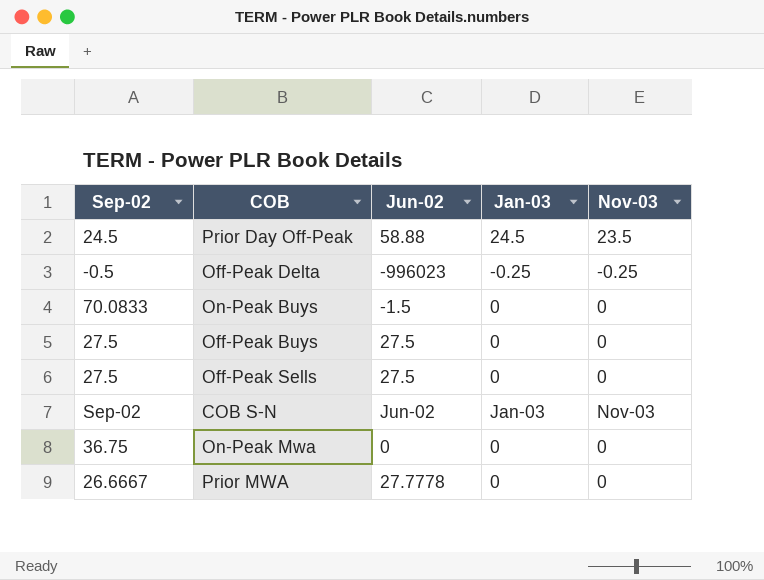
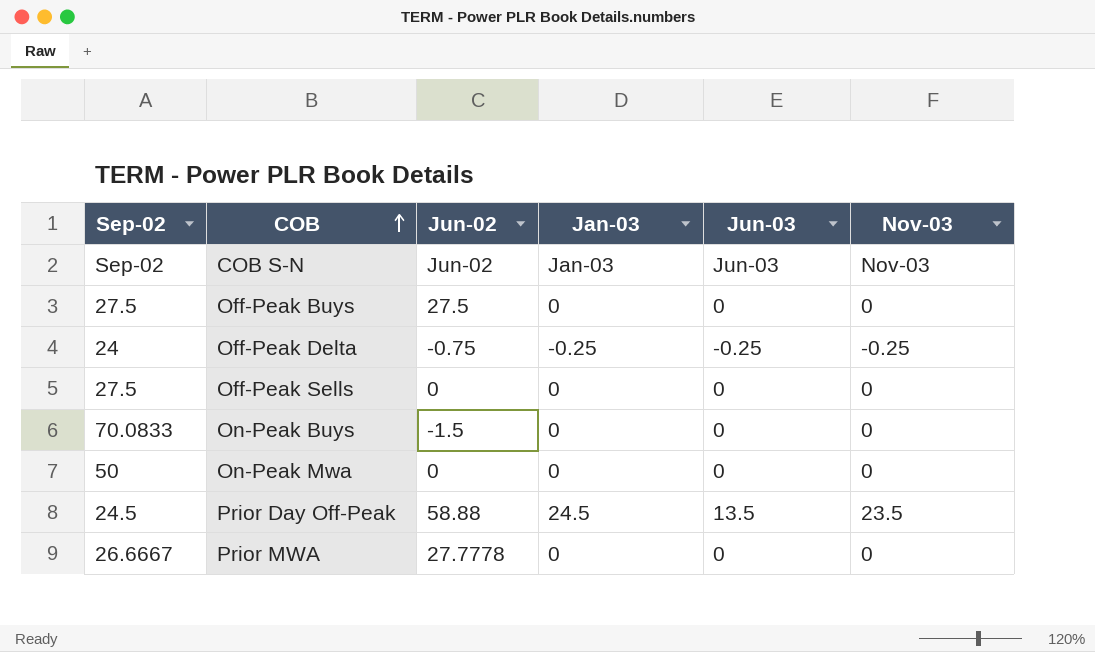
row order: none -> COB ascending
column Jun-03 | position: none -> 5
Off-Peak Delta | Sep-02: -0.5 -> 24
Off-Peak Delta | Jun-02: -996023 -> -0.75
Off-Peak Sells | Jun-02: 27.5 -> 0
On-Peak Mwa | Sep-02: 36.75 -> 50

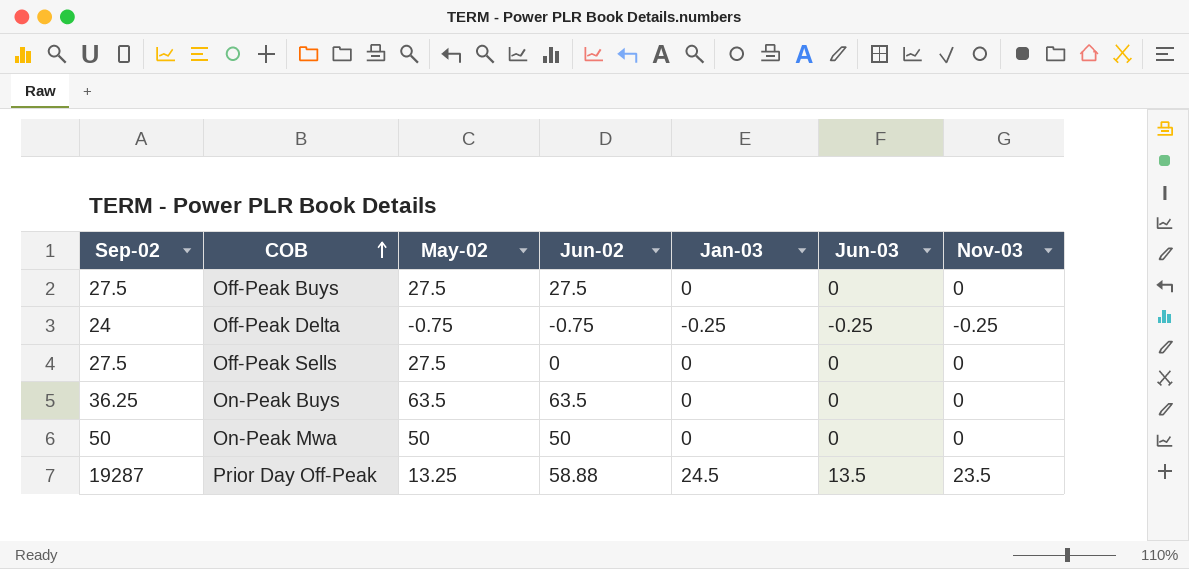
column May-02 | position: none -> 3
row COB S-N: Sep-02 | Jun-02 | Jan-03 | Jun-03 | Nov-03 -> none
row Prior MWA: 26.6667 | 27.7778 | 0 | 0 | 0 -> none
On-Peak Buys | Sep-02: 70.0833 -> 36.25
On-Peak Buys | Jun-02: -1.5 -> 63.5
On-Peak Mwa | Jun-02: 0 -> 50
Prior Day Off-Peak | Sep-02: 24.5 -> 19287

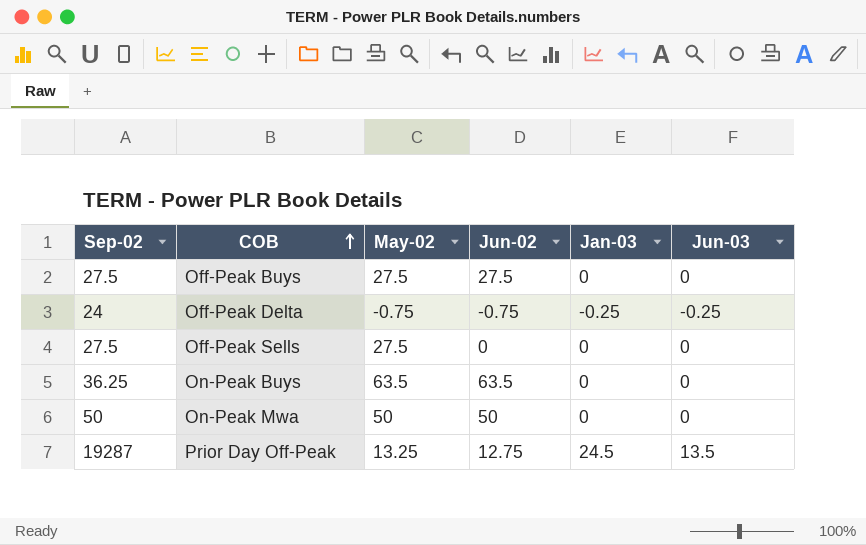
column Nov-03 | position: 7 -> none
Prior Day Off-Peak | Jun-02: 58.88 -> 12.75

